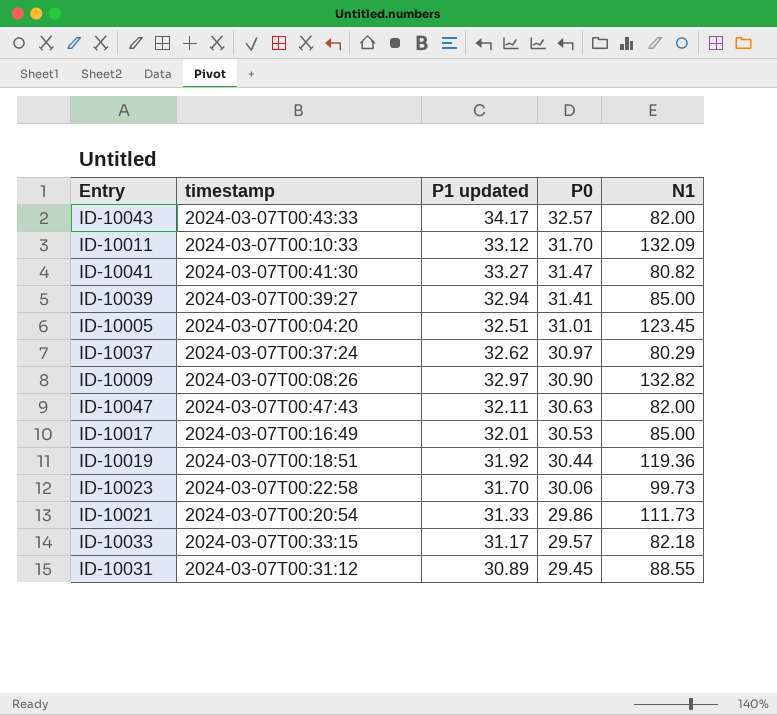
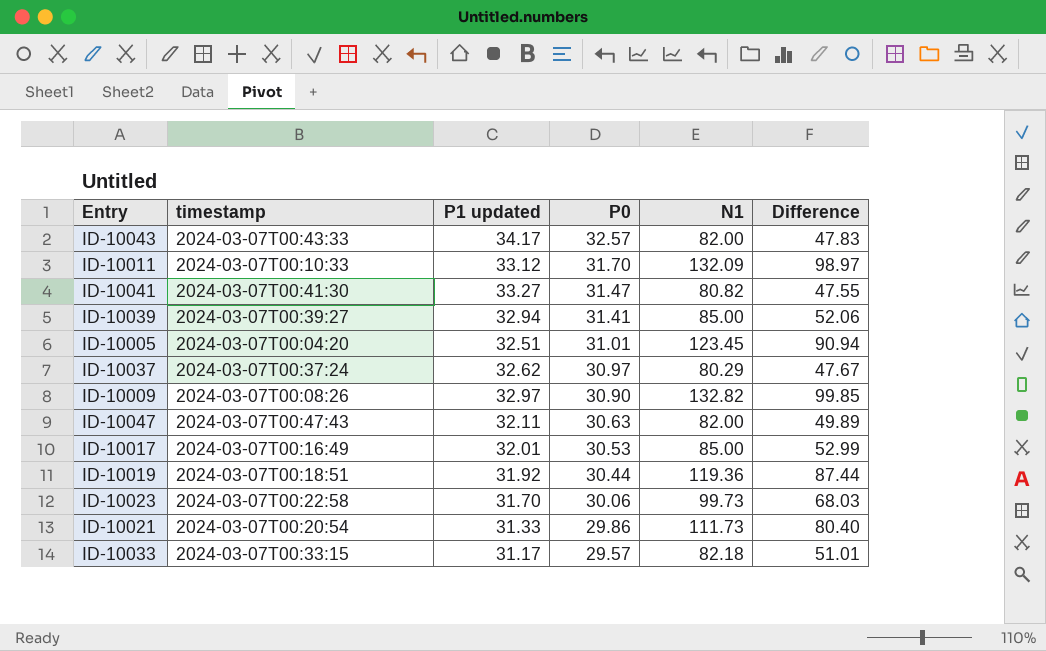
column Difference | formula: none -> [N1] - [P1 updated]
row ID-10031: 2024-03-07T00:31:12 | 30.89 | 29.45 | 88.55 -> none

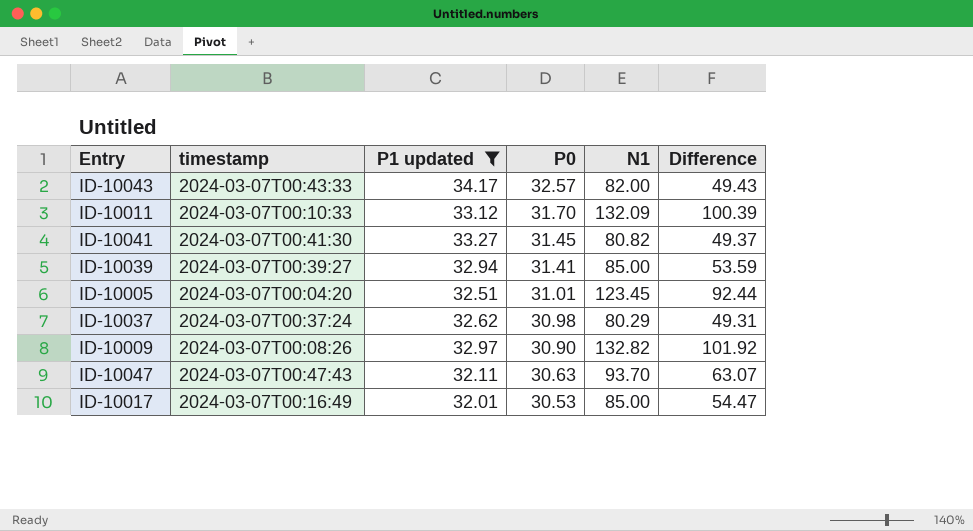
filter: none -> P1 updated >= 32.01
column Difference | formula: [N1] - [P1 updated] -> [N1] - [P0]
ID-10041 | P0: 31.47 -> 31.45
ID-10037 | P0: 30.97 -> 30.98
ID-10047 | N1: 82.00 -> 93.70

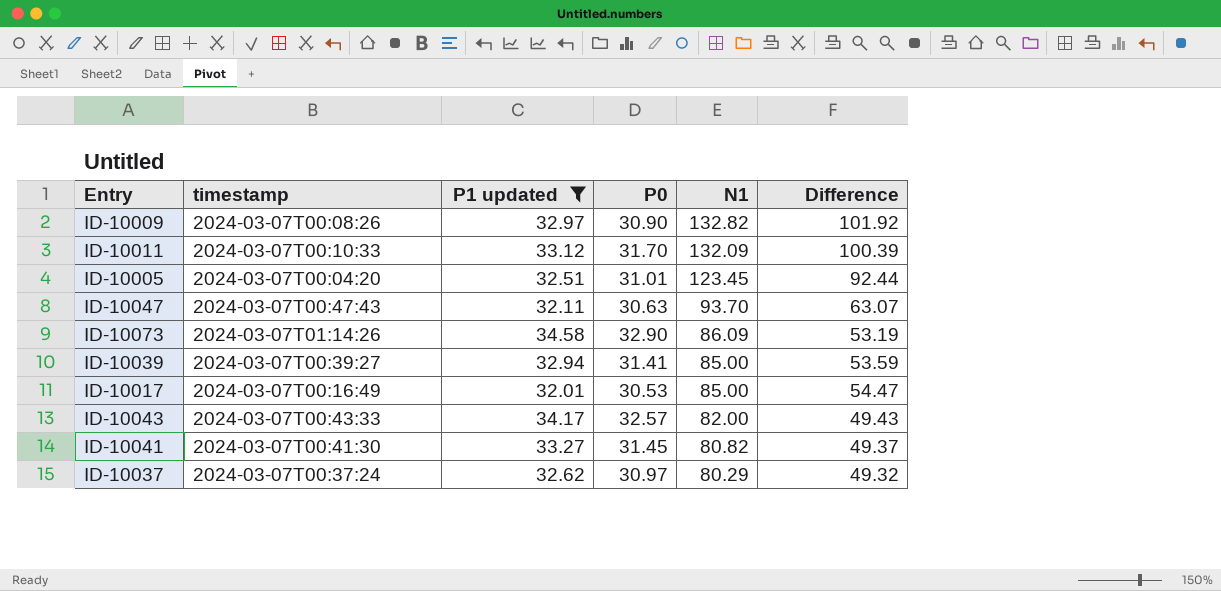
row order: P0 descending -> N1 descending
row ID-10073: none -> 2024-03-07T01:14:26 | 34.58 | 32.90 | 86.09 | 53.19
ID-10037 | P0: 30.98 -> 30.97
ID-10037 | Difference: 49.31 -> 49.32

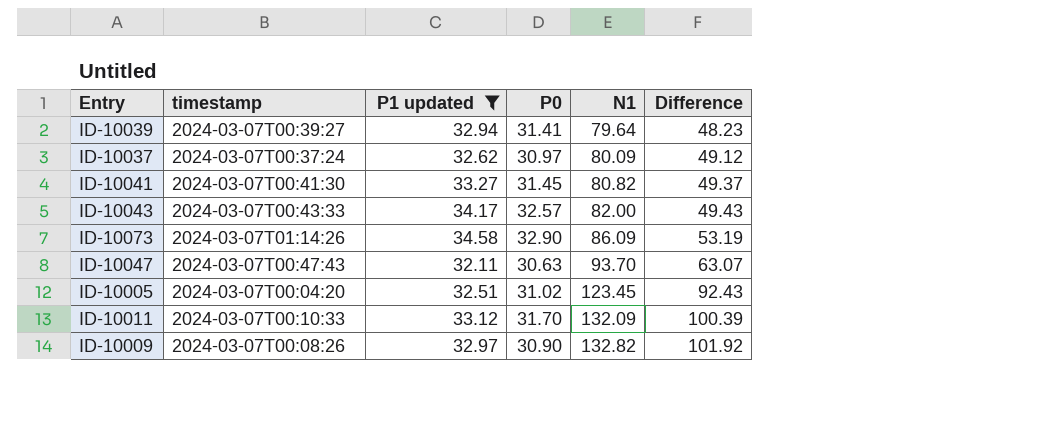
row order: N1 descending -> N1 ascending
row ID-10017: 2024-03-07T00:16:49 | 32.01 | 30.53 | 85.00 | 54.47 -> none
ID-10039 | N1: 85.00 -> 79.64
ID-10039 | Difference: 53.59 -> 48.23
ID-10037 | N1: 80.29 -> 80.09
ID-10037 | Difference: 49.32 -> 49.12
ID-10005 | P0: 31.01 -> 31.02
ID-10005 | Difference: 92.44 -> 92.43

